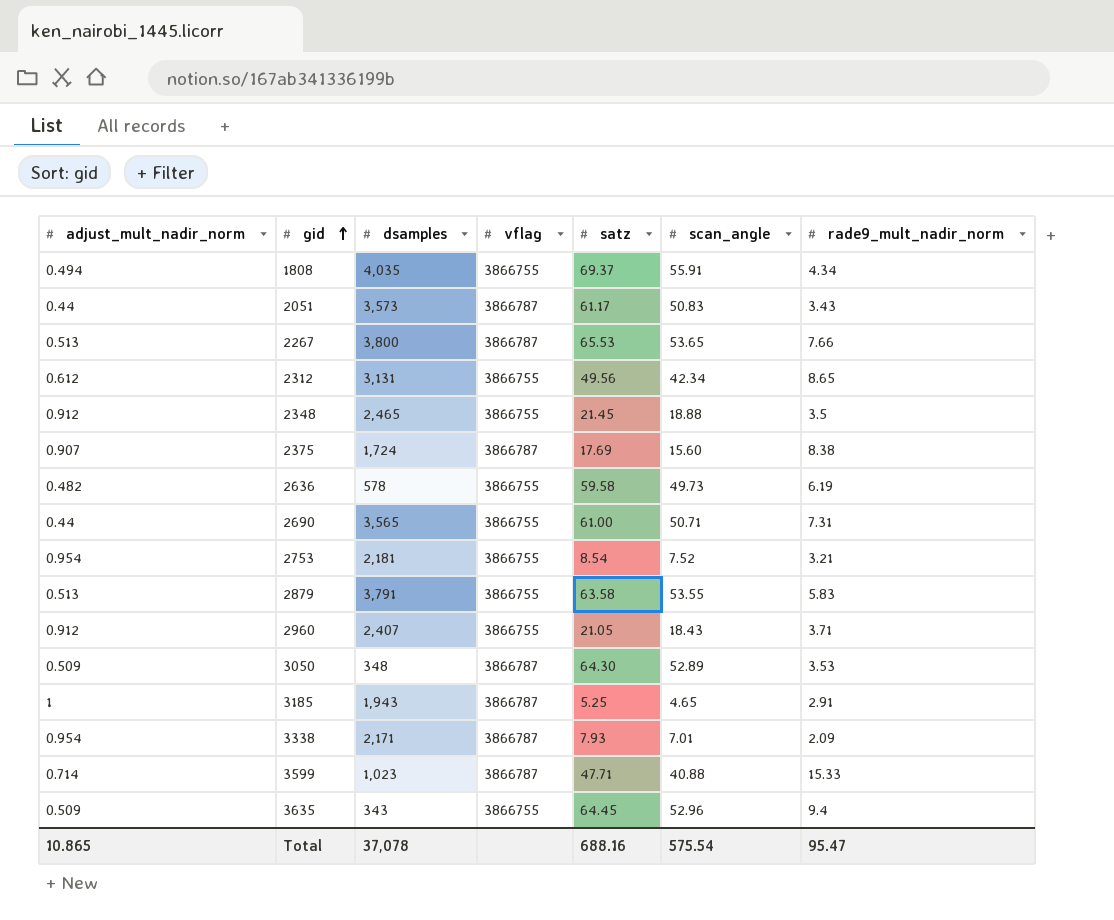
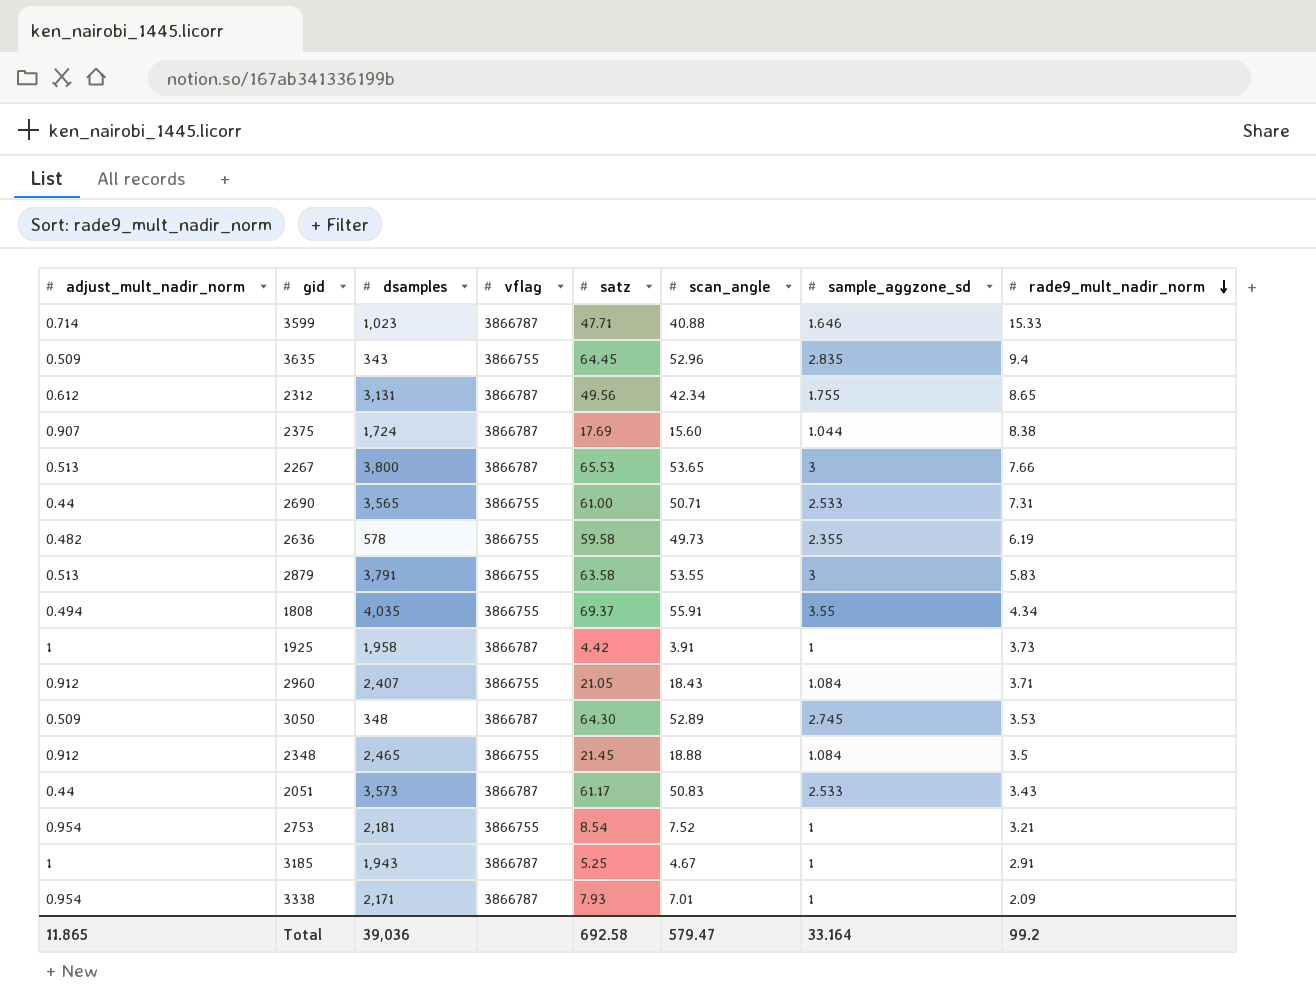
row order: gid ascending -> rade9_mult_nadir_norm descending
column sample_aggzone_sd | position: none -> 7
2312 | vflag: 3866755 -> 3866787
row 1925: none -> 1 | 1,958 | 3866787 | 4.42 | 3.91 | 1 | 3.73
3185 | scan_angle: 4.65 -> 4.67
Total | adjust_mult_nadir_norm: 10.865 -> 11.865
Total | dsamples: 37,078 -> 39,036
Total | satz: 688.16 -> 692.58
Total | scan_angle: 575.54 -> 579.47
Total | rade9_mult_nadir_norm: 95.47 -> 99.2

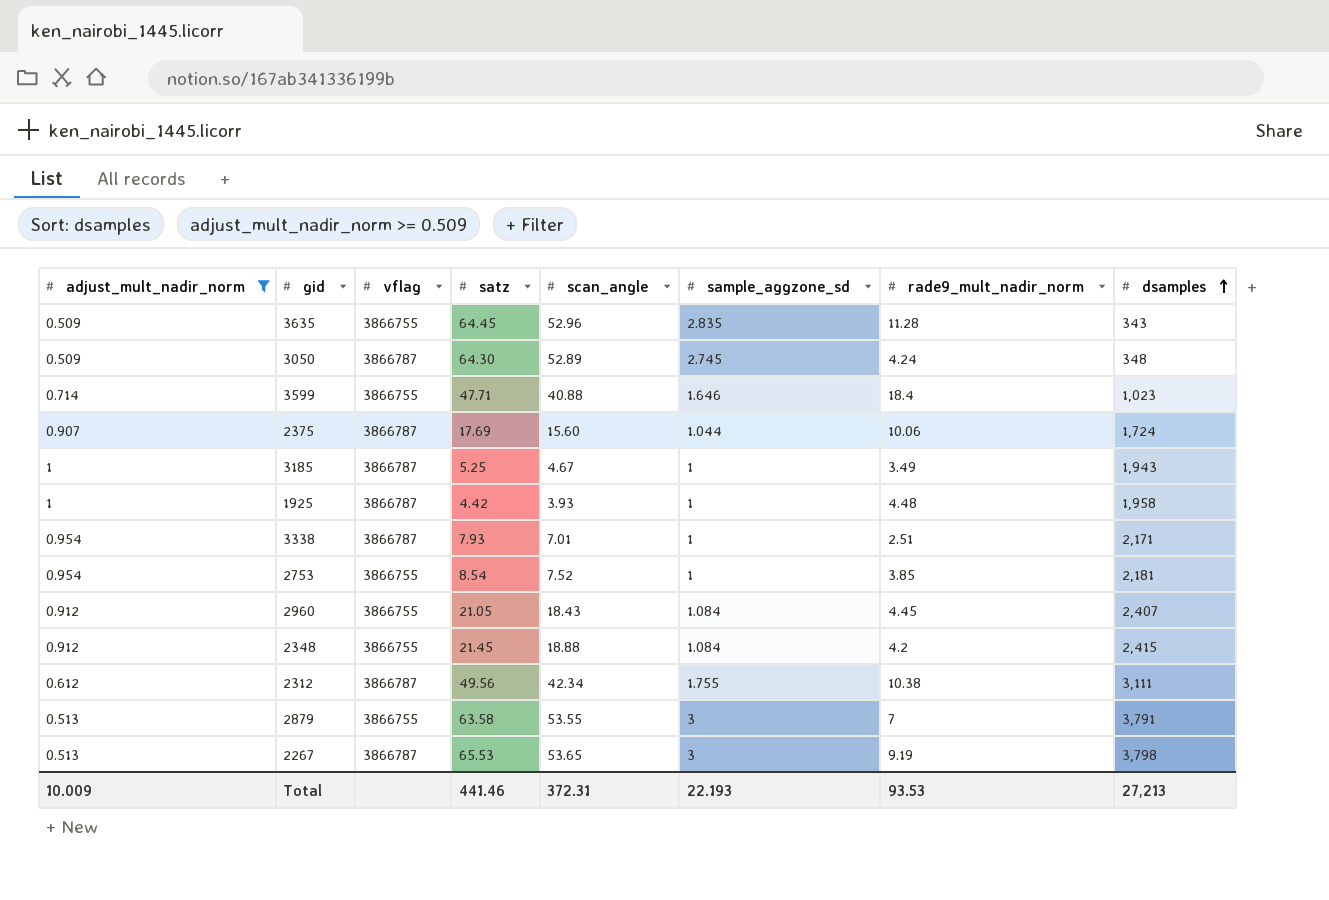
filter: none -> adjust_mult_nadir_norm >= 0.509
row order: rade9_mult_nadir_norm descending -> dsamples ascending
column dsamples | position: 3 -> 8
3635 | rade9_mult_nadir_norm: 9.4 -> 11.28
3050 | rade9_mult_nadir_norm: 3.53 -> 4.24
3599 | vflag: 3866787 -> 3866755
3599 | rade9_mult_nadir_norm: 15.33 -> 18.4
2375 | rade9_mult_nadir_norm: 8.38 -> 10.06
3185 | rade9_mult_nadir_norm: 2.91 -> 3.49
1925 | scan_angle: 3.91 -> 3.93
1925 | rade9_mult_nadir_norm: 3.73 -> 4.48
3338 | rade9_mult_nadir_norm: 2.09 -> 2.51
2753 | rade9_mult_nadir_norm: 3.21 -> 3.85
2960 | rade9_mult_nadir_norm: 3.71 -> 4.45
2348 | rade9_mult_nadir_norm: 3.5 -> 4.2
2348 | dsamples: 2,465 -> 2,415
2312 | rade9_mult_nadir_norm: 8.65 -> 10.38
2312 | dsamples: 3,131 -> 3,111
2879 | rade9_mult_nadir_norm: 5.83 -> 7
2267 | rade9_mult_nadir_norm: 7.66 -> 9.19
2267 | dsamples: 3,800 -> 3,798
Total | adjust_mult_nadir_norm: 11.865 -> 10.009
Total | satz: 692.58 -> 441.46
Total | scan_angle: 579.47 -> 372.31
Total | sample_aggzone_sd: 33.164 -> 22.193
Total | rade9_mult_nadir_norm: 99.2 -> 93.53
Total | dsamples: 39,036 -> 27,213

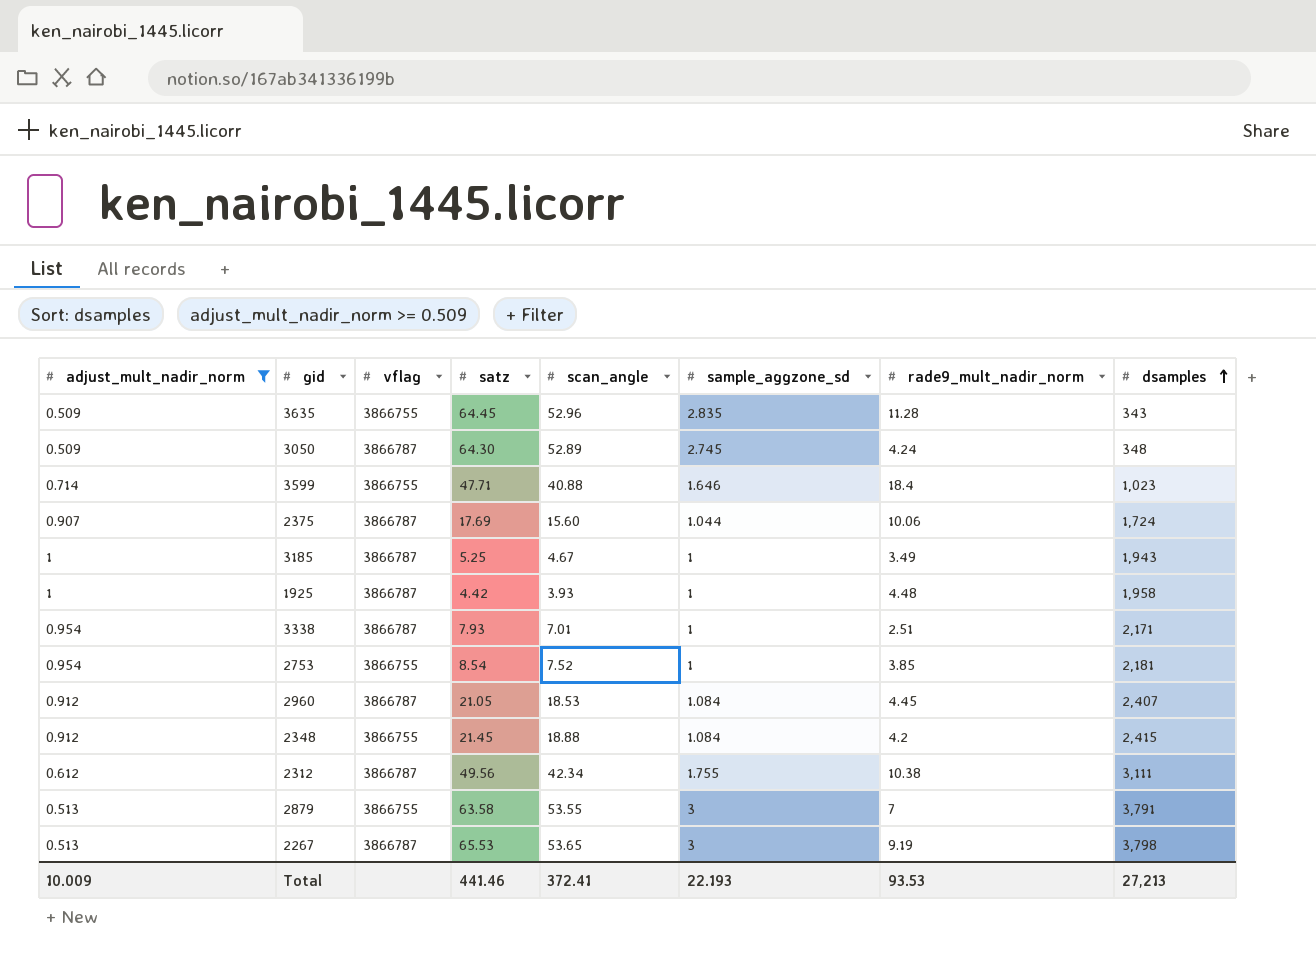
2960 | vflag: 3866755 -> 3866787
2960 | scan_angle: 18.43 -> 18.53
Total | scan_angle: 372.31 -> 372.41

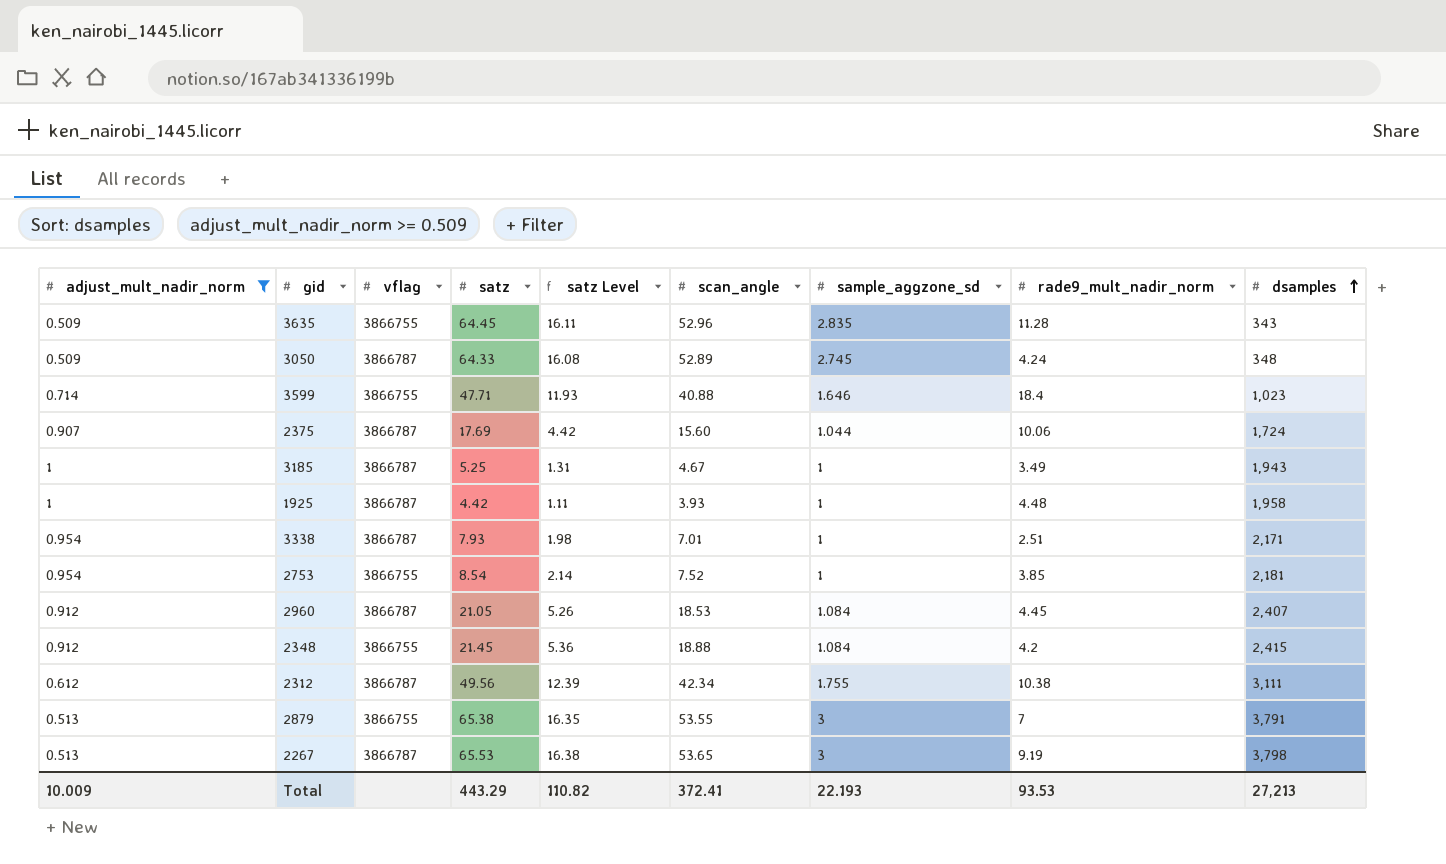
column satz Level | formula: none -> [satz] * 0.25
3050 | satz: 64.30 -> 64.33
2879 | satz: 63.58 -> 65.38
Total | satz: 441.46 -> 443.29

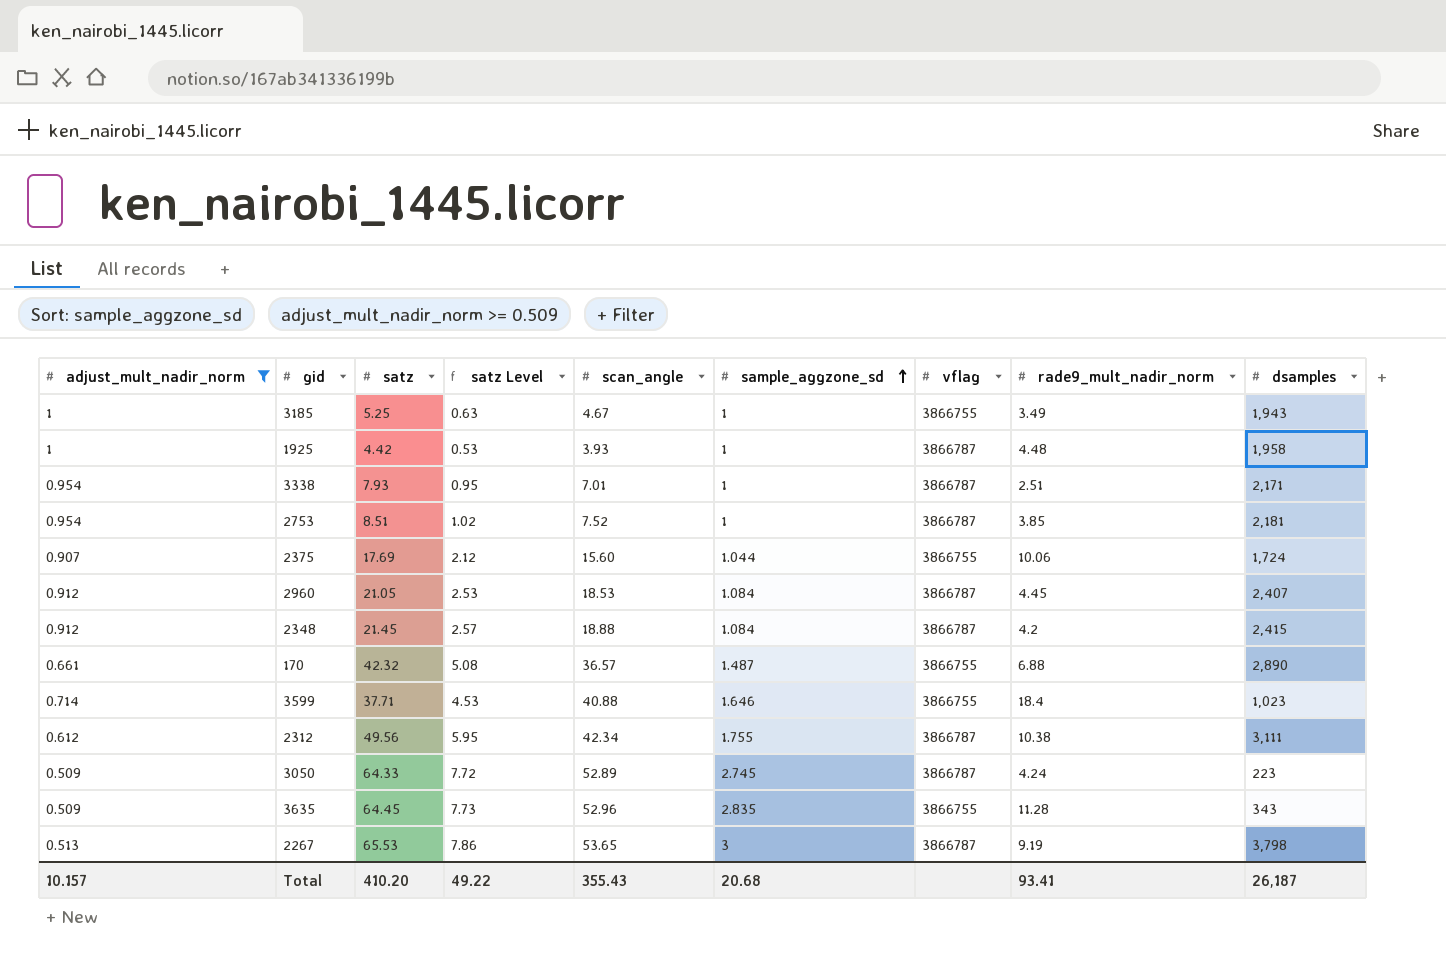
row order: dsamples ascending -> sample_aggzone_sd ascending
column satz Level | formula: [satz] * 0.25 -> [satz] * 0.12
column vflag | position: 3 -> 7
row 2879: 0.513 | 3866755 | 65.38 | 16.35 | 53.55 | 3 | 7 | 3,791 -> none
3185 | vflag: 3866787 -> 3866755
2753 | satz: 8.54 -> 8.51
2753 | vflag: 3866755 -> 3866787
2375 | vflag: 3866787 -> 3866755
2348 | vflag: 3866755 -> 3866787
row 170: none -> 0.661 | 42.32 | 5.08 | 36.57 | 1.487 | 3866755 | 6.88 | 2,890
3599 | satz: 47.71 -> 37.71
3050 | dsamples: 348 -> 223
Total | adjust_mult_nadir_norm: 10.009 -> 10.157
Total | satz: 443.29 -> 410.20
Total | satz Level: 110.82 -> 49.22
Total | scan_angle: 372.41 -> 355.43
Total | sample_aggzone_sd: 22.193 -> 20.68
Total | rade9_mult_nadir_norm: 93.53 -> 93.41
Total | dsamples: 27,213 -> 26,187

